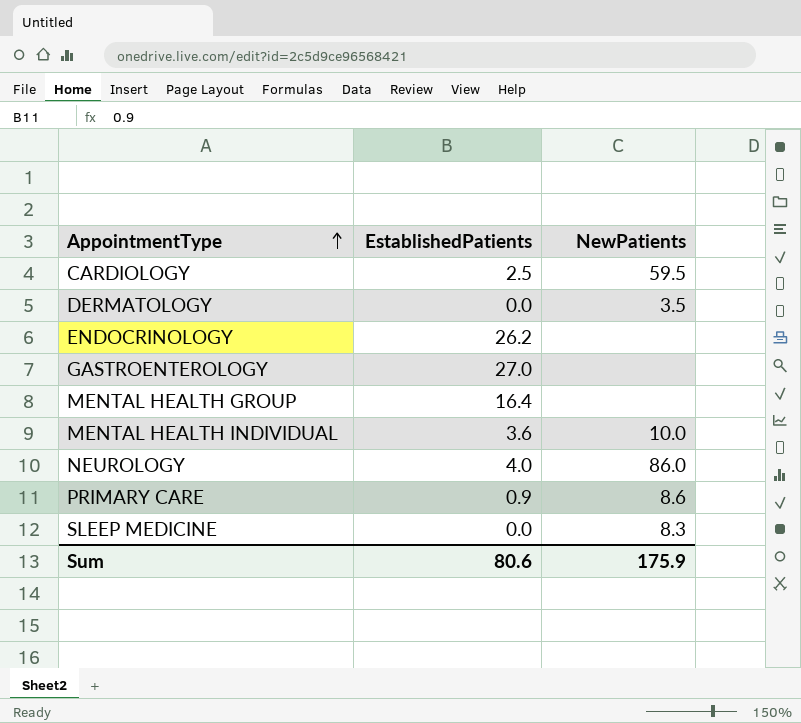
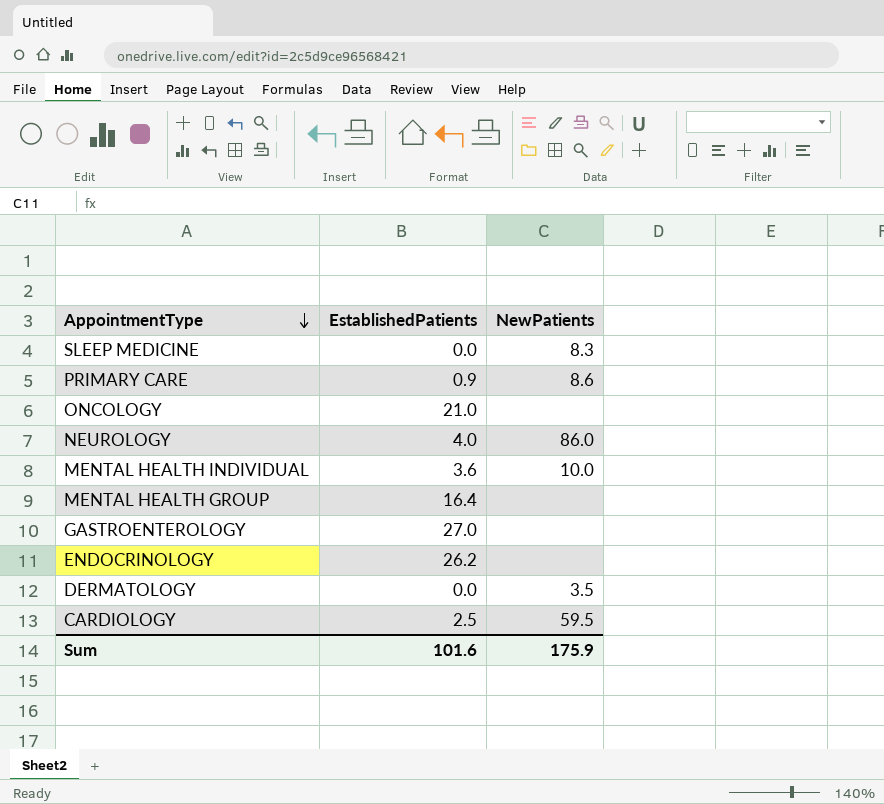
row order: AppointmentType ascending -> AppointmentType descending
row ONCOLOGY: none -> 21.0 | none
Sum | EstablishedPatients: 80.6 -> 101.6

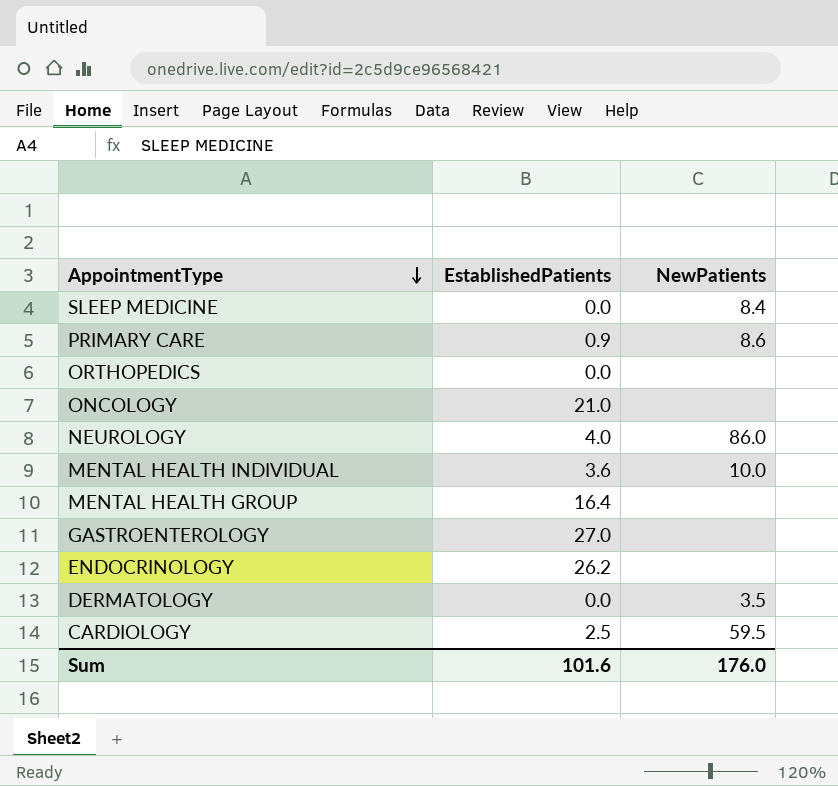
SLEEP MEDICINE | NewPatients: 8.3 -> 8.4
row ORTHOPEDICS: none -> 0.0 | none
Sum | NewPatients: 175.9 -> 176.0

